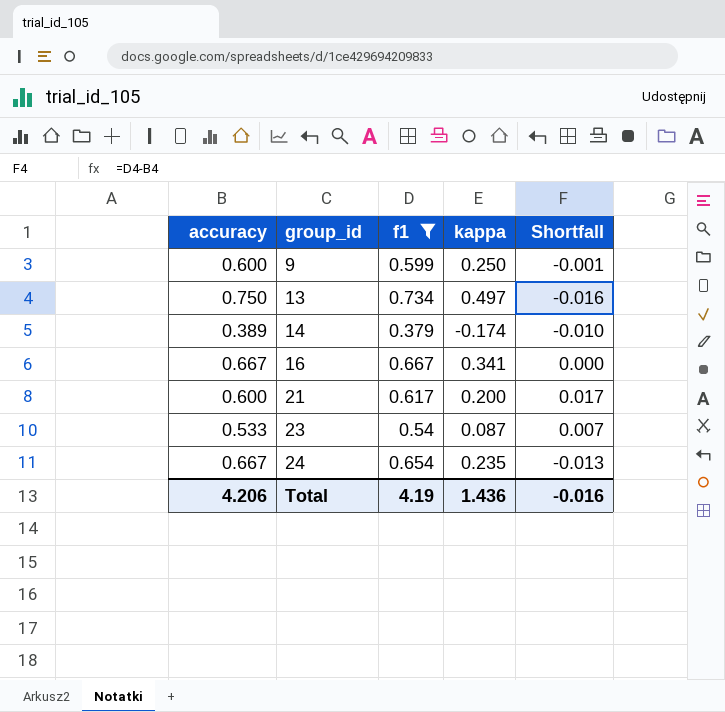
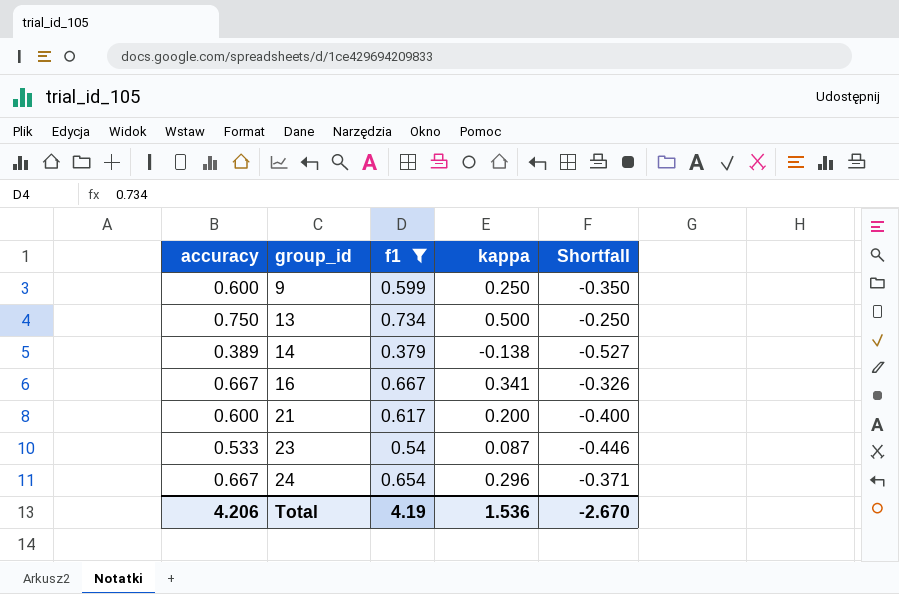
column Shortfall | formula: [f1] - [accuracy] -> [kappa] - [accuracy]
13 | kappa: 0.497 -> 0.500
14 | kappa: -0.174 -> -0.138
24 | kappa: 0.235 -> 0.296
Total | kappa: 1.436 -> 1.536
Total | Shortfall: -0.016 -> -2.670

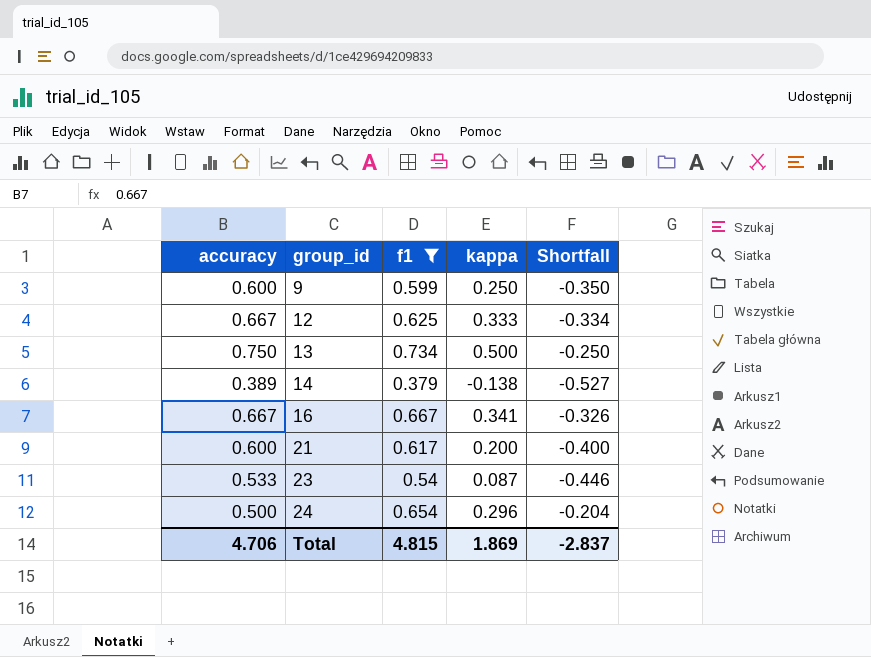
row 12: none -> 0.667 | 0.625 | 0.333 | -0.334
24 | accuracy: 0.667 -> 0.500
24 | Shortfall: -0.371 -> -0.204
Total | accuracy: 4.206 -> 4.706
Total | f1: 4.19 -> 4.815
Total | kappa: 1.536 -> 1.869
Total | Shortfall: -2.670 -> -2.837

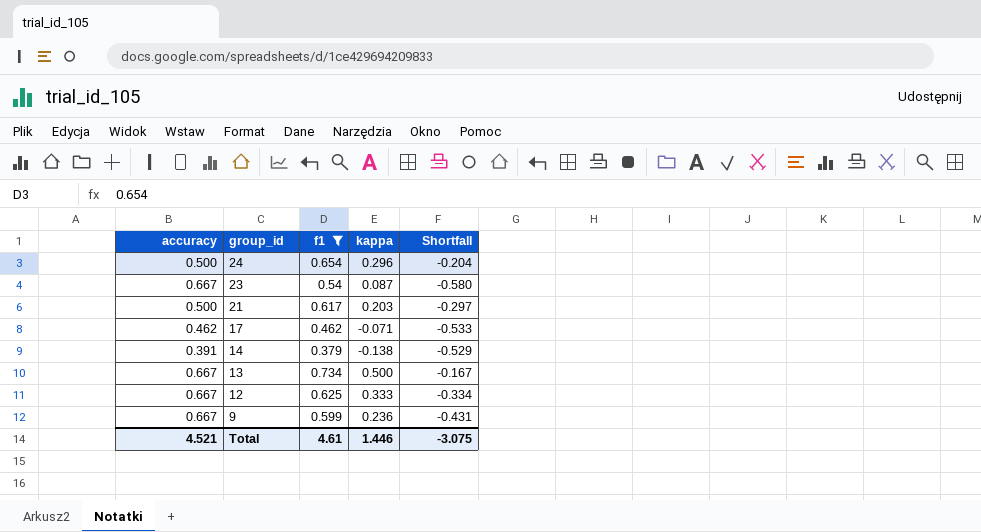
row order: group_id ascending -> group_id descending
row 16: 0.667 | 0.667 | 0.341 | -0.326 -> none
23 | accuracy: 0.533 -> 0.667
23 | Shortfall: -0.446 -> -0.580
21 | accuracy: 0.600 -> 0.500
21 | kappa: 0.200 -> 0.203
21 | Shortfall: -0.400 -> -0.297
row 17: none -> 0.462 | 0.462 | -0.071 | -0.533
14 | accuracy: 0.389 -> 0.391
14 | Shortfall: -0.527 -> -0.529
13 | accuracy: 0.750 -> 0.667
13 | Shortfall: -0.250 -> -0.167
9 | accuracy: 0.600 -> 0.667
9 | kappa: 0.250 -> 0.236
9 | Shortfall: -0.350 -> -0.431
Total | accuracy: 4.706 -> 4.521
Total | f1: 4.815 -> 4.61
Total | kappa: 1.869 -> 1.446
Total | Shortfall: -2.837 -> -3.075

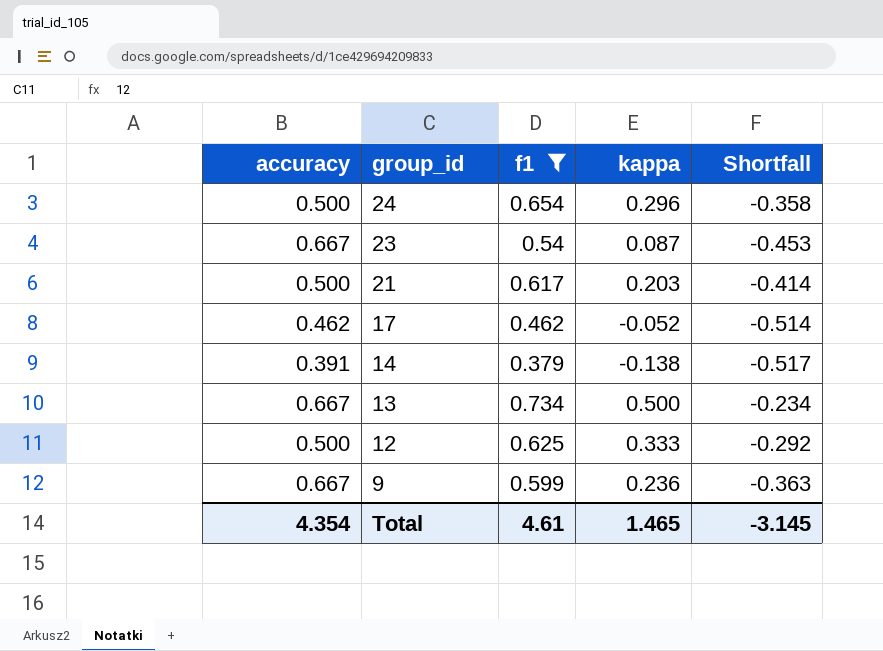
column Shortfall | formula: [kappa] - [accuracy] -> [kappa] - [f1]
17 | kappa: -0.071 -> -0.052
12 | accuracy: 0.667 -> 0.500
Total | accuracy: 4.521 -> 4.354
Total | kappa: 1.446 -> 1.465
Total | Shortfall: -3.075 -> -3.145

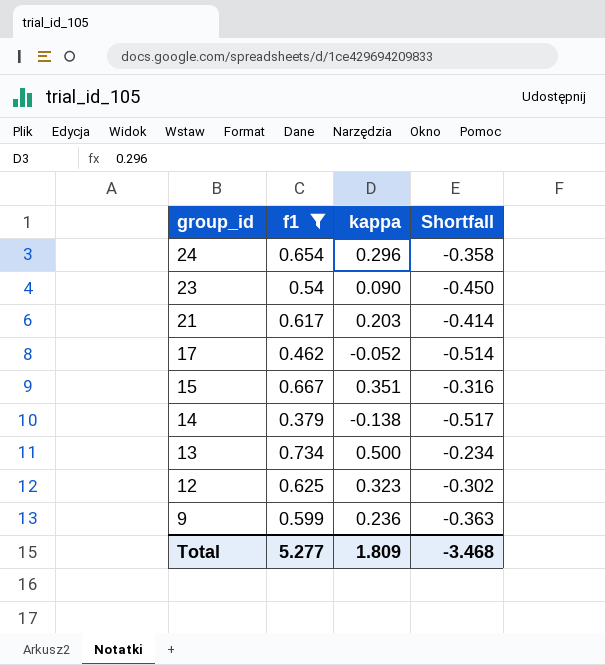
column accuracy | position: 1 -> none
23 | kappa: 0.087 -> 0.090
23 | Shortfall: -0.453 -> -0.450
row 15: none -> 0.667 | 0.351 | -0.316
12 | kappa: 0.333 -> 0.323
12 | Shortfall: -0.292 -> -0.302
Total | f1: 4.61 -> 5.277
Total | kappa: 1.465 -> 1.809
Total | Shortfall: -3.145 -> -3.468

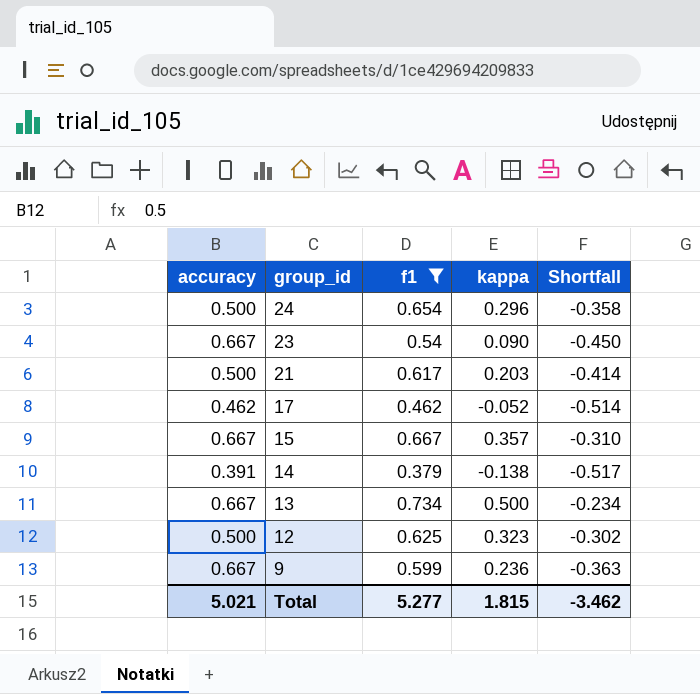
column accuracy | position: none -> 1
15 | kappa: 0.351 -> 0.357
15 | Shortfall: -0.316 -> -0.310
Total | kappa: 1.809 -> 1.815
Total | Shortfall: -3.468 -> -3.462

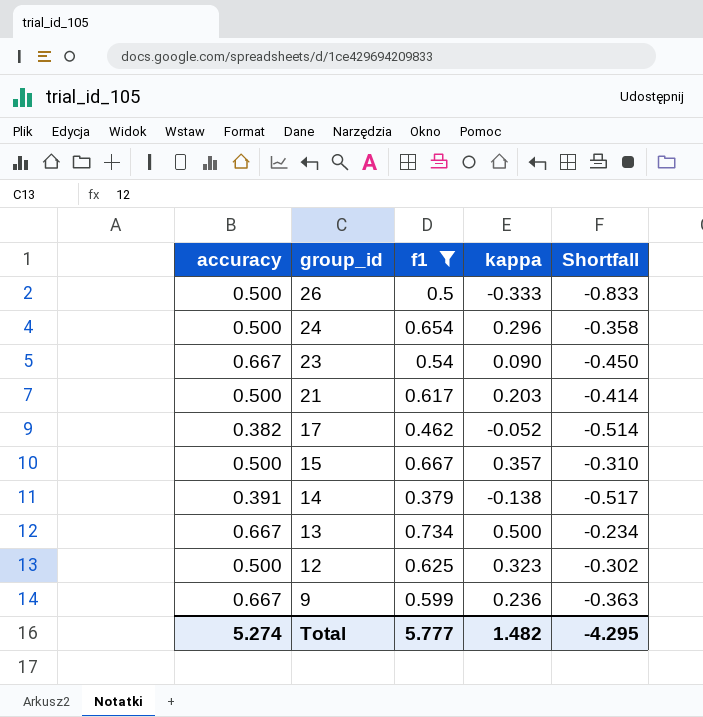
row 26: none -> 0.500 | 0.5 | -0.333 | -0.833
17 | accuracy: 0.462 -> 0.382
15 | accuracy: 0.667 -> 0.500
Total | accuracy: 5.021 -> 5.274
Total | f1: 5.277 -> 5.777
Total | kappa: 1.815 -> 1.482
Total | Shortfall: -3.462 -> -4.295

